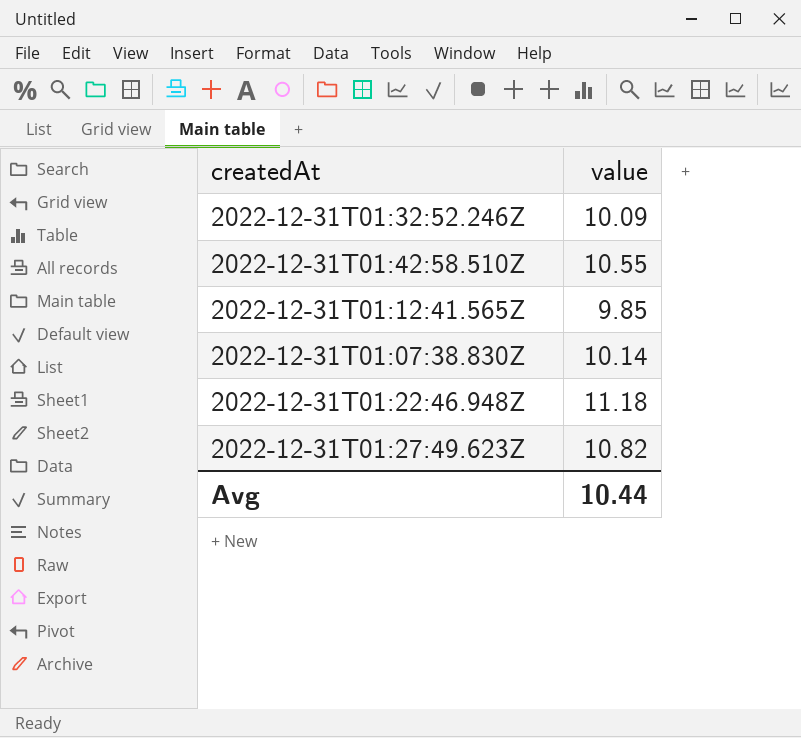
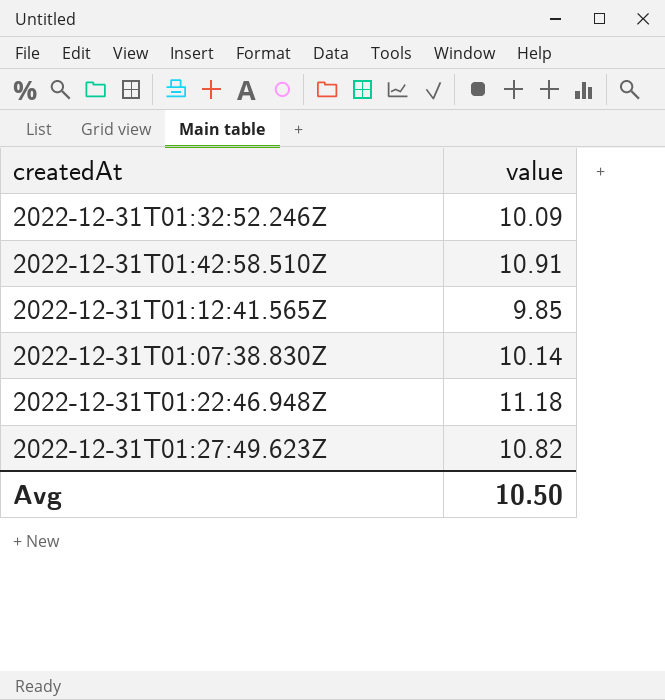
2022-12-31T01:42:58.510Z | value: 10.55 -> 10.91
Avg | value: 10.44 -> 10.50

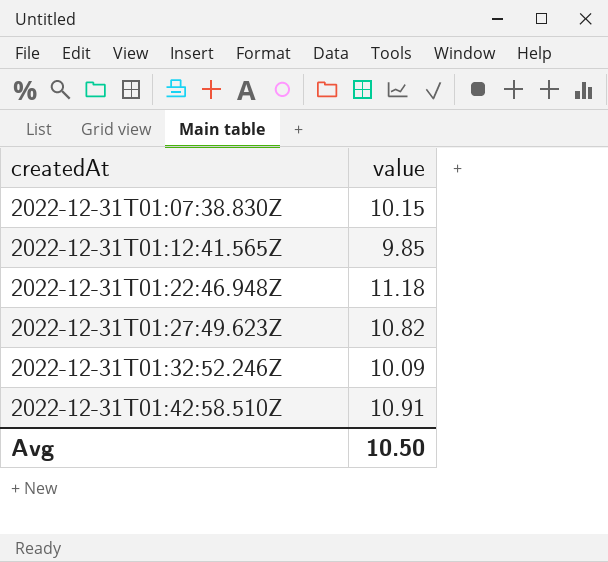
row order: none -> createdAt ascending
2022-12-31T01:07:38.830Z | value: 10.14 -> 10.15

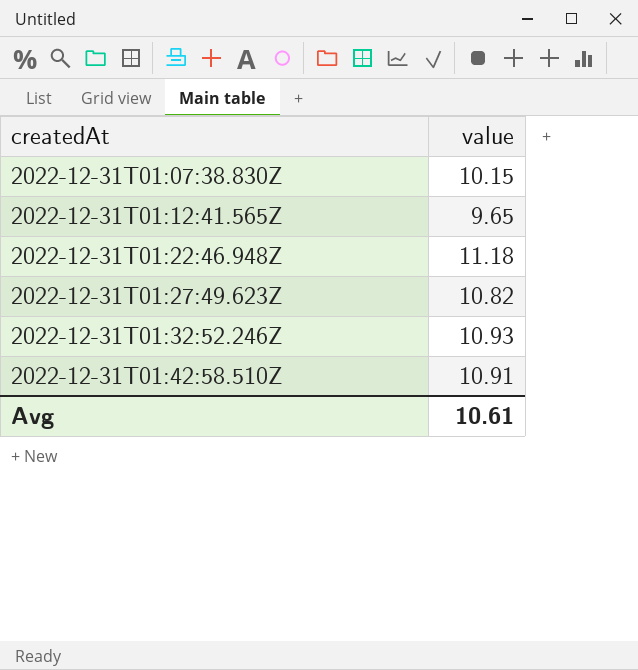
2022-12-31T01:12:41.565Z | value: 9.85 -> 9.65
2022-12-31T01:32:52.246Z | value: 10.09 -> 10.93
Avg | value: 10.50 -> 10.61

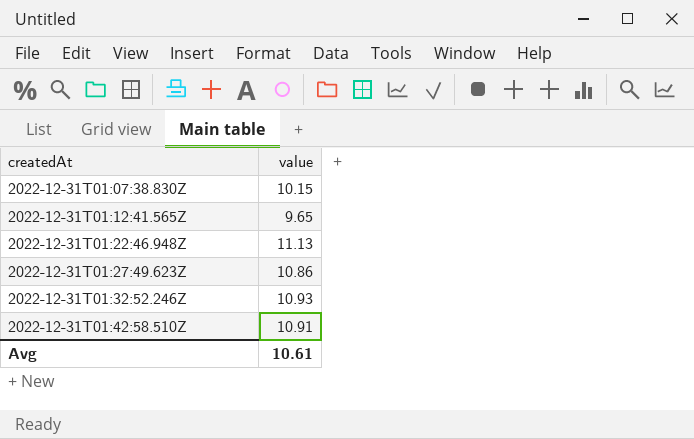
2022-12-31T01:22:46.948Z | value: 11.18 -> 11.13
2022-12-31T01:27:49.623Z | value: 10.82 -> 10.86

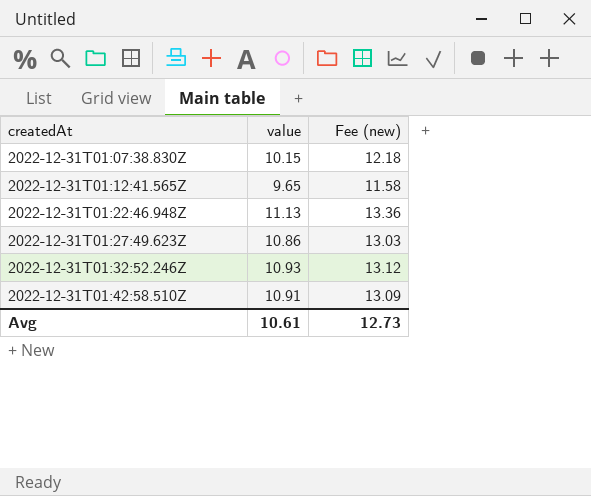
column Fee (new) | formula: none -> [value] * 1.2

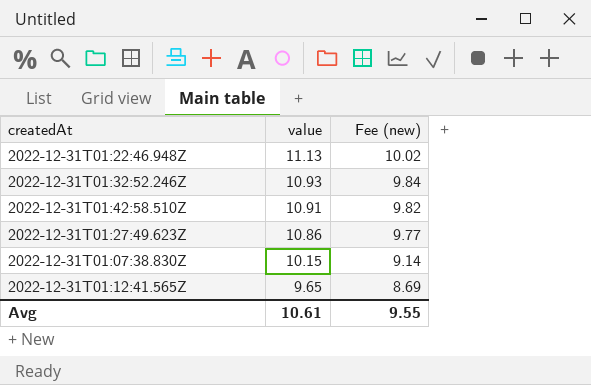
row order: createdAt ascending -> value descending
column Fee (new) | formula: [value] * 1.2 -> [value] * 0.9
Avg | Fee (new): 12.73 -> 9.55

